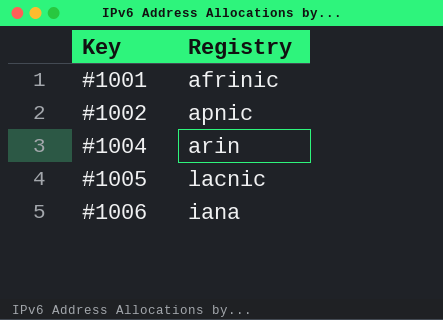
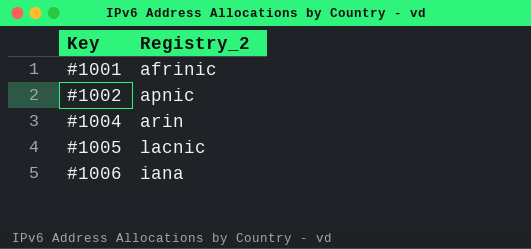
column name: Registry -> Registry_2

